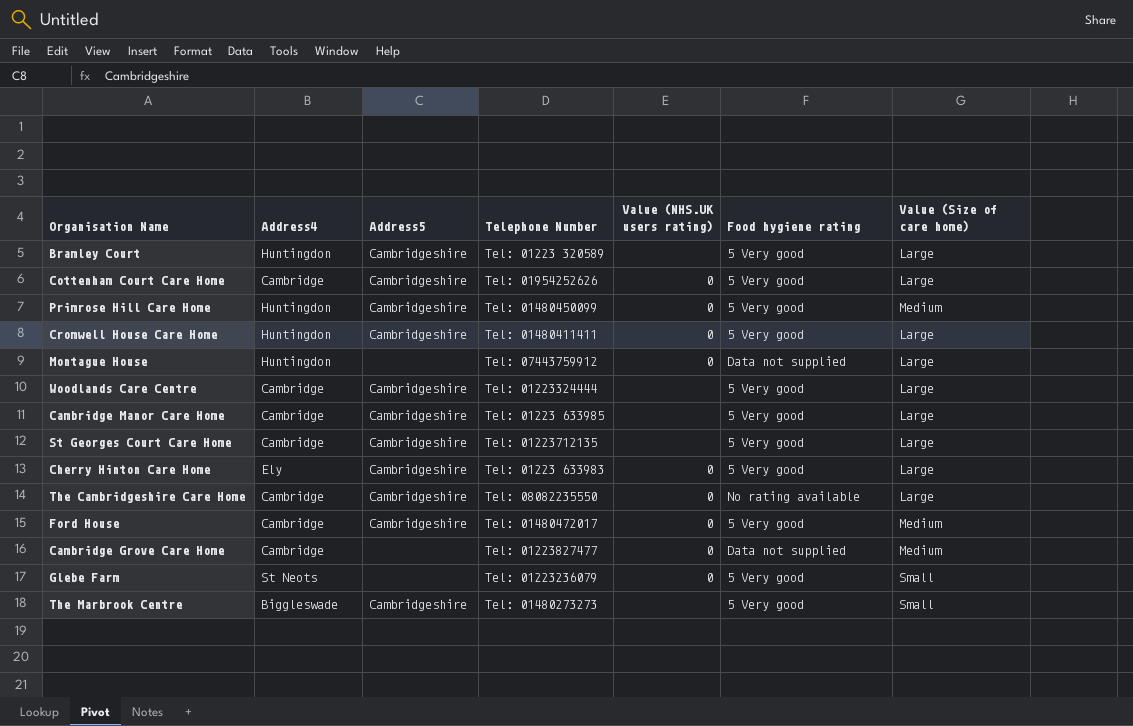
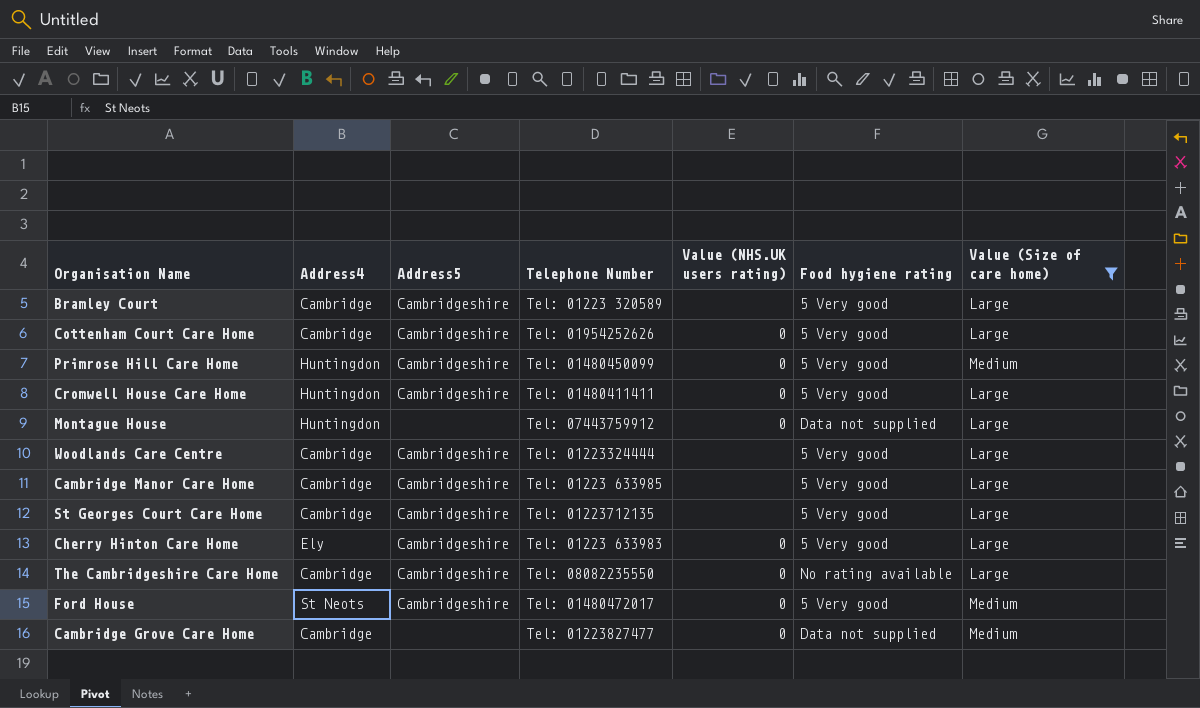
filter: none -> Value (Size of care home) != Small
Bramley Court | Address4: Huntingdon -> Cambridge
Ford House | Address4: Cambridge -> St Neots

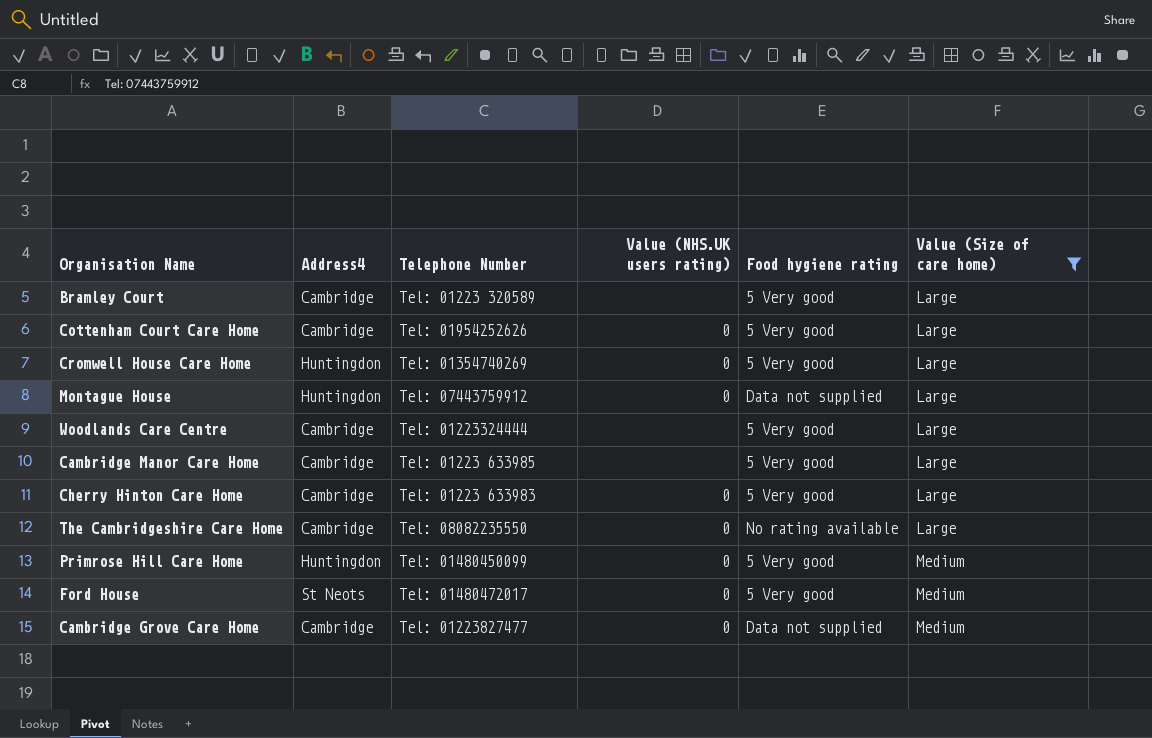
row order: none -> Value (Size of care home) ascending
column Address5 | position: 3 -> none
row St Georges Court Care Home: Cambridge | Cambridgeshire | Tel: 01223712135 | none | 5 Very good | Large -> none
Cromwell House Care Home | Telephone Number: Tel: 01480411411 -> Tel: 01354740269
Cherry Hinton Care Home | Address4: Ely -> Cambridge

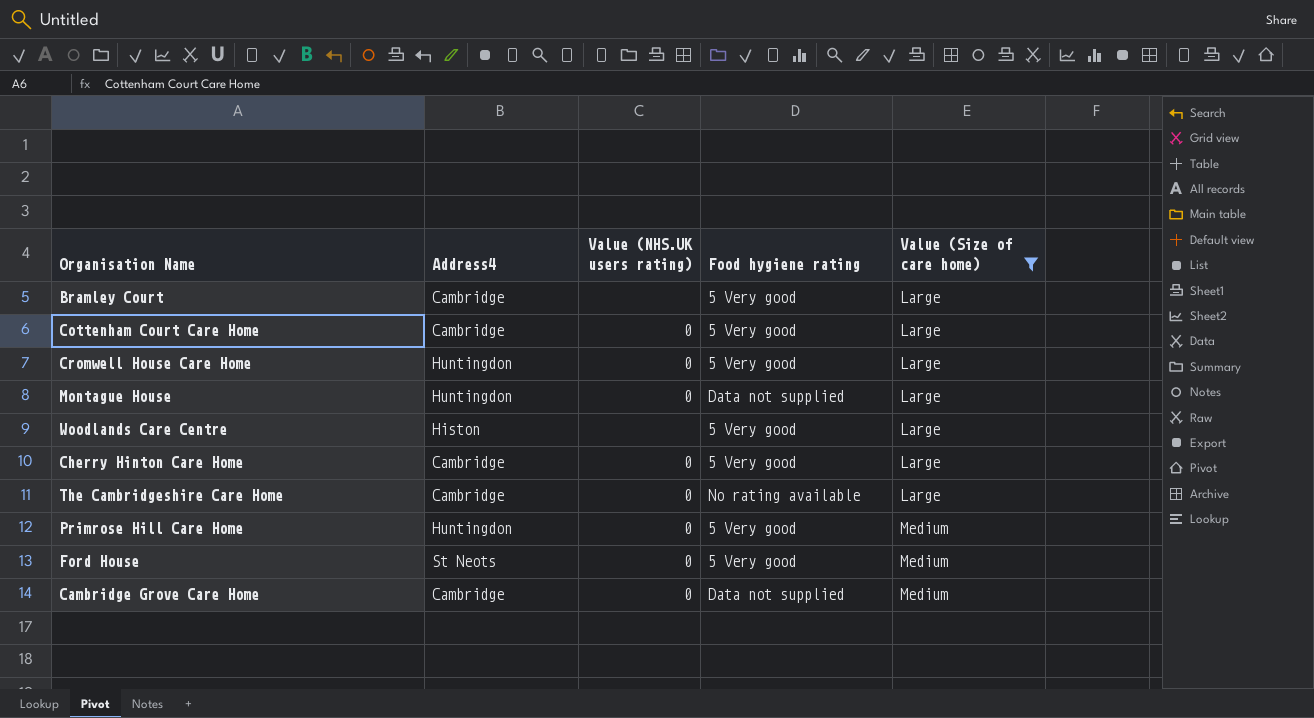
column Telephone Number | position: 3 -> none
row Cambridge Manor Care Home: Cambridge | Tel: 01223 633985 | none | 5 Very good | Large -> none
Woodlands Care Centre | Address4: Cambridge -> Histon

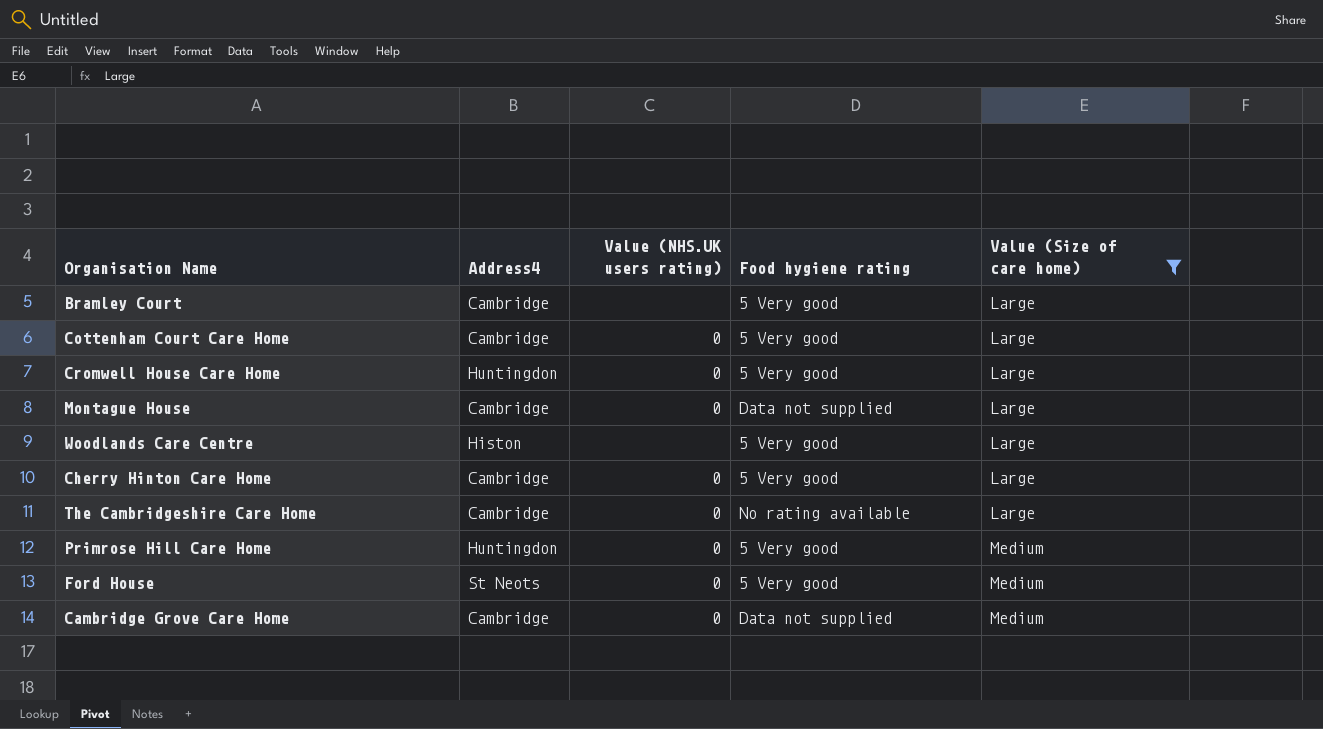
Montague House | Address4: Huntingdon -> Cambridge

